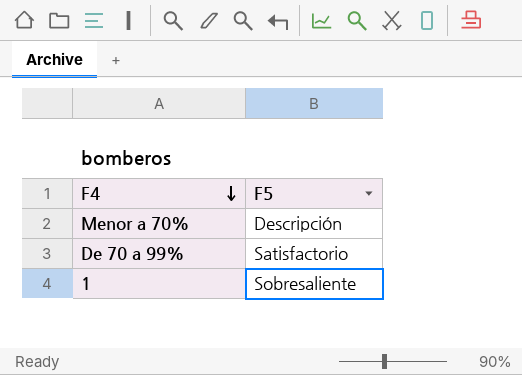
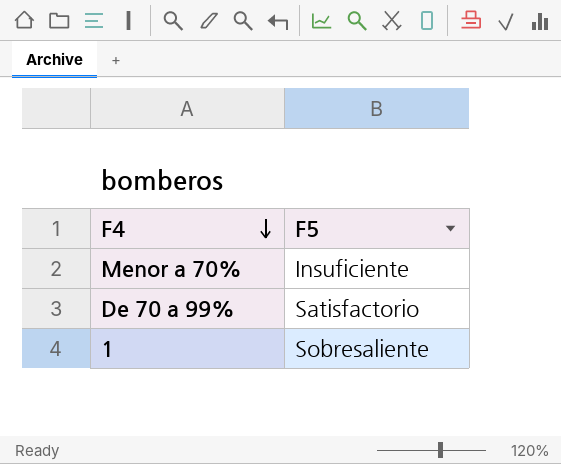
Menor a 70% | F5: Descripción -> Insuficiente

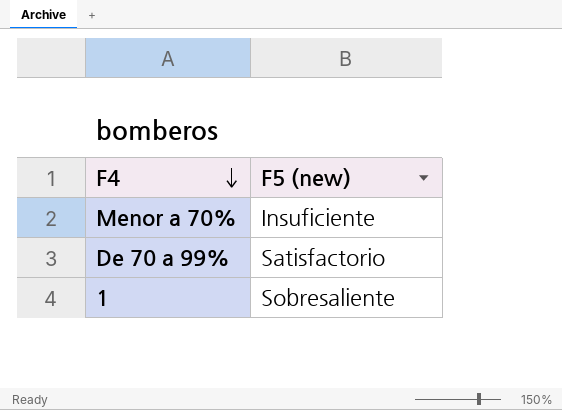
column name: F5 -> F5 (new)

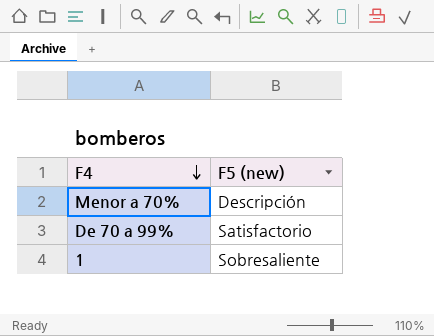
Menor a 70% | F5 (new): Insuficiente -> Descripción

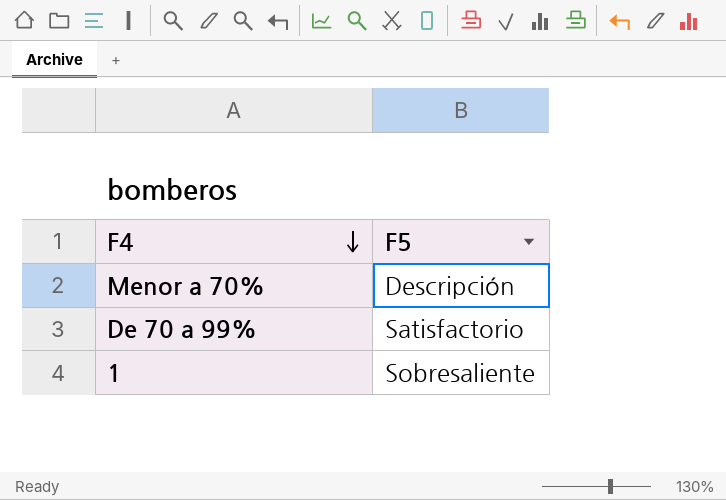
column name: F5 (new) -> F5

